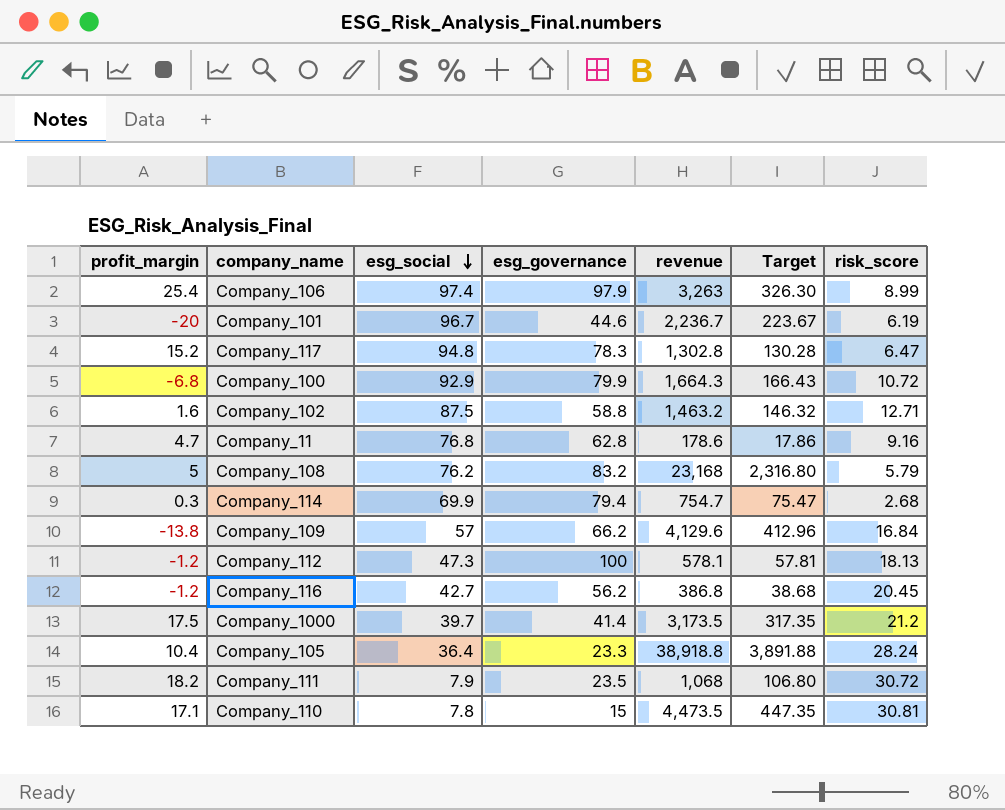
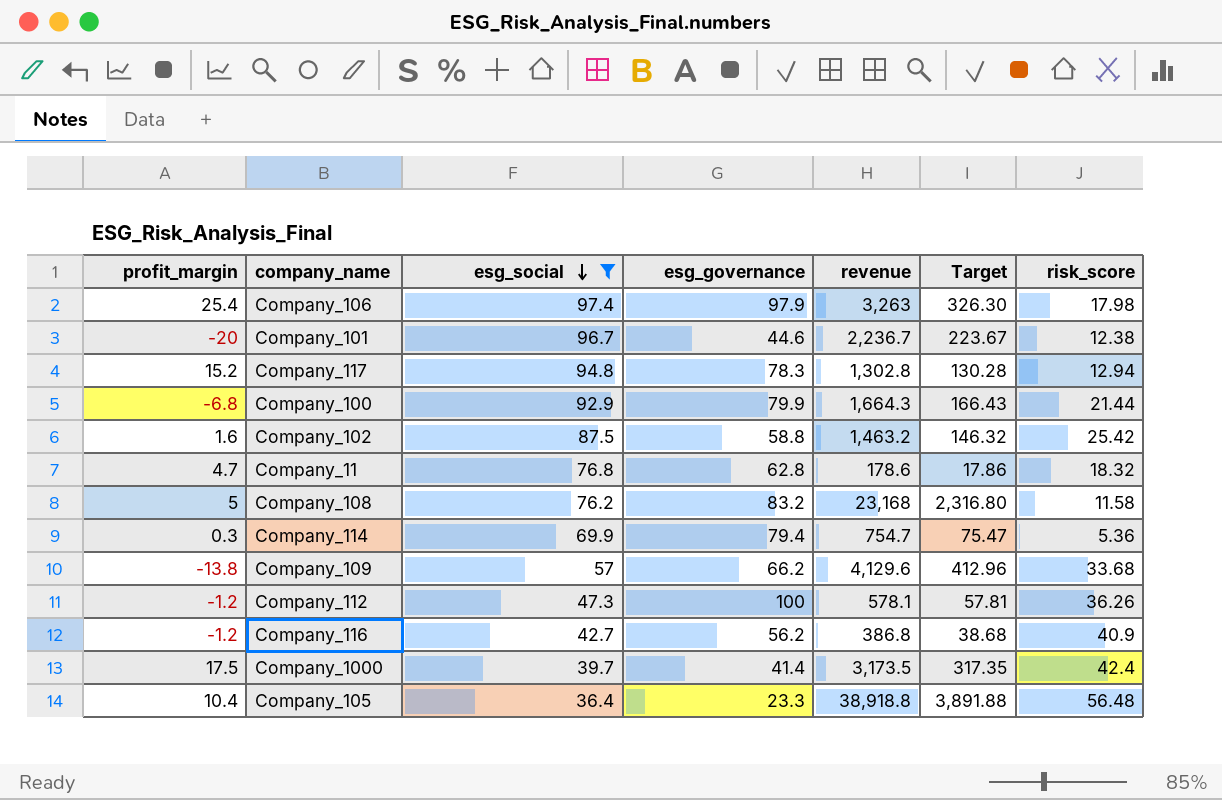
filter: none -> esg_social >= 36.4
Company_106 | risk_score: 8.99 -> 17.98
Company_101 | risk_score: 6.19 -> 12.38
Company_117 | risk_score: 6.47 -> 12.94
Company_100 | risk_score: 10.72 -> 21.44
Company_102 | risk_score: 12.71 -> 25.42
Company_11 | risk_score: 9.16 -> 18.32
Company_108 | risk_score: 5.79 -> 11.58
Company_114 | risk_score: 2.68 -> 5.36
Company_109 | risk_score: 16.84 -> 33.68
Company_112 | risk_score: 18.13 -> 36.26
Company_116 | risk_score: 20.45 -> 40.9
Company_1000 | risk_score: 21.2 -> 42.4
Company_105 | risk_score: 28.24 -> 56.48

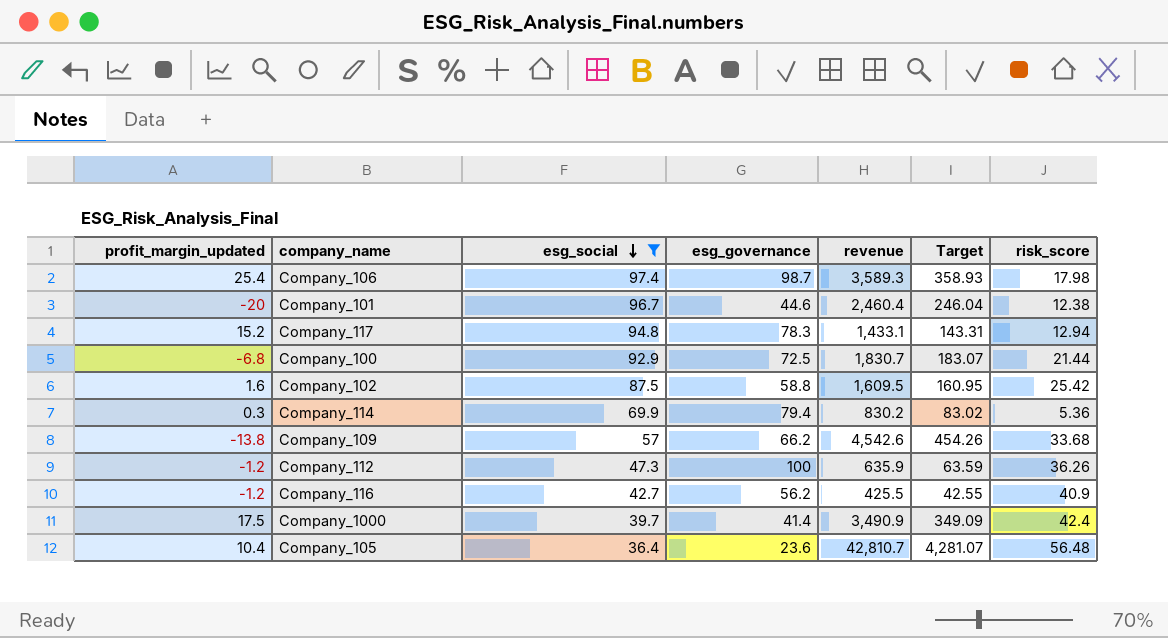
column name: profit_margin -> profit_margin_updated
row Company_11: 4.7 | 76.8 | 62.8 | 178.6 | 17.86 | 18.32 -> none
row Company_108: 5 | 76.2 | 83.2 | 23,168 | 2,316.80 | 11.58 -> none
Company_106 | esg_governance: 97.9 -> 98.7
Company_106 | revenue: 3,263 -> 3,589.3
Company_106 | Target: 326.30 -> 358.93
Company_101 | revenue: 2,236.7 -> 2,460.4
Company_101 | Target: 223.67 -> 246.04
Company_117 | revenue: 1,302.8 -> 1,433.1
Company_117 | Target: 130.28 -> 143.31
Company_100 | esg_governance: 79.9 -> 72.5
Company_100 | revenue: 1,664.3 -> 1,830.7
Company_100 | Target: 166.43 -> 183.07
Company_102 | revenue: 1,463.2 -> 1,609.5
Company_102 | Target: 146.32 -> 160.95
Company_114 | revenue: 754.7 -> 830.2
Company_114 | Target: 75.47 -> 83.02
Company_109 | revenue: 4,129.6 -> 4,542.6
Company_109 | Target: 412.96 -> 454.26
Company_112 | revenue: 578.1 -> 635.9
Company_112 | Target: 57.81 -> 63.59
Company_116 | revenue: 386.8 -> 425.5
Company_116 | Target: 38.68 -> 42.55
Company_1000 | revenue: 3,173.5 -> 3,490.9
Company_1000 | Target: 317.35 -> 349.09
Company_105 | esg_governance: 23.3 -> 23.6
Company_105 | revenue: 38,918.8 -> 42,810.7
Company_105 | Target: 3,891.88 -> 4,281.07

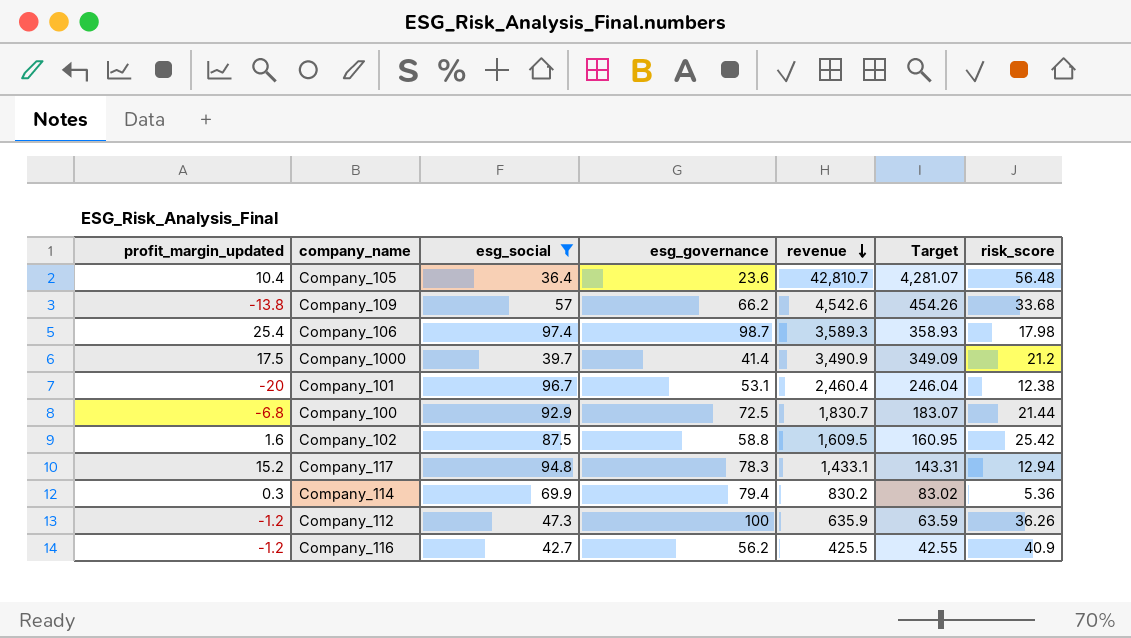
row order: esg_social descending -> revenue descending
Company_1000 | risk_score: 42.4 -> 21.2
Company_101 | esg_governance: 44.6 -> 53.1

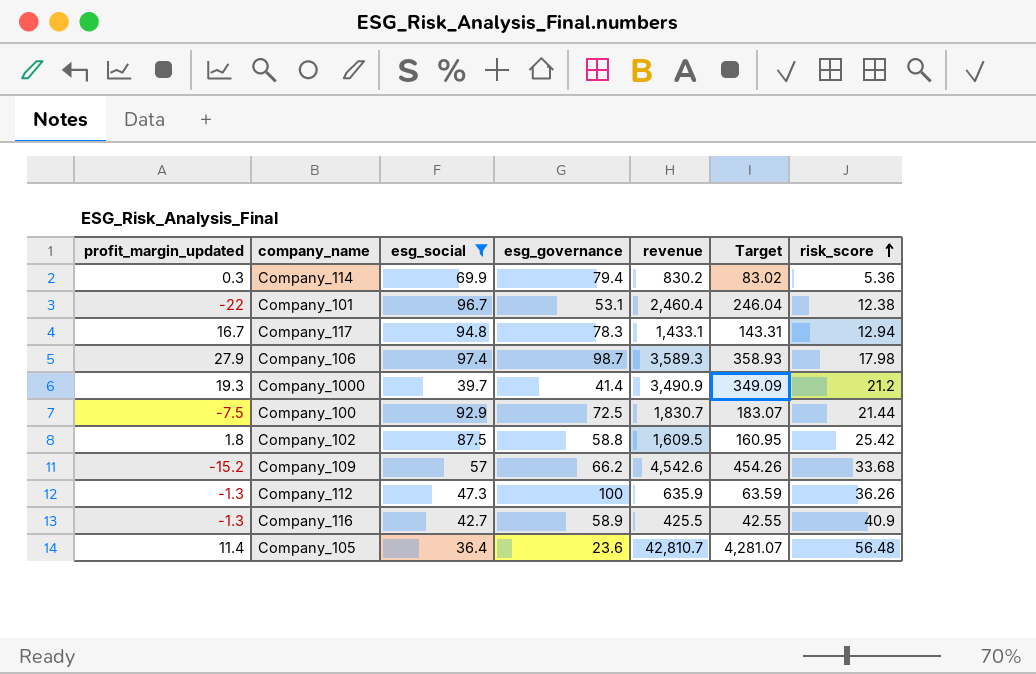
row order: revenue descending -> risk_score ascending
Company_101 | profit_margin_updated: -20 -> -22
Company_117 | profit_margin_updated: 15.2 -> 16.7
Company_106 | profit_margin_updated: 25.4 -> 27.9
Company_1000 | profit_margin_updated: 17.5 -> 19.3
Company_100 | profit_margin_updated: -6.8 -> -7.5
Company_102 | profit_margin_updated: 1.6 -> 1.8
Company_109 | profit_margin_updated: -13.8 -> -15.2
Company_112 | profit_margin_updated: -1.2 -> -1.3
Company_116 | profit_margin_updated: -1.2 -> -1.3
Company_116 | esg_governance: 56.2 -> 58.9
Company_105 | profit_margin_updated: 10.4 -> 11.4

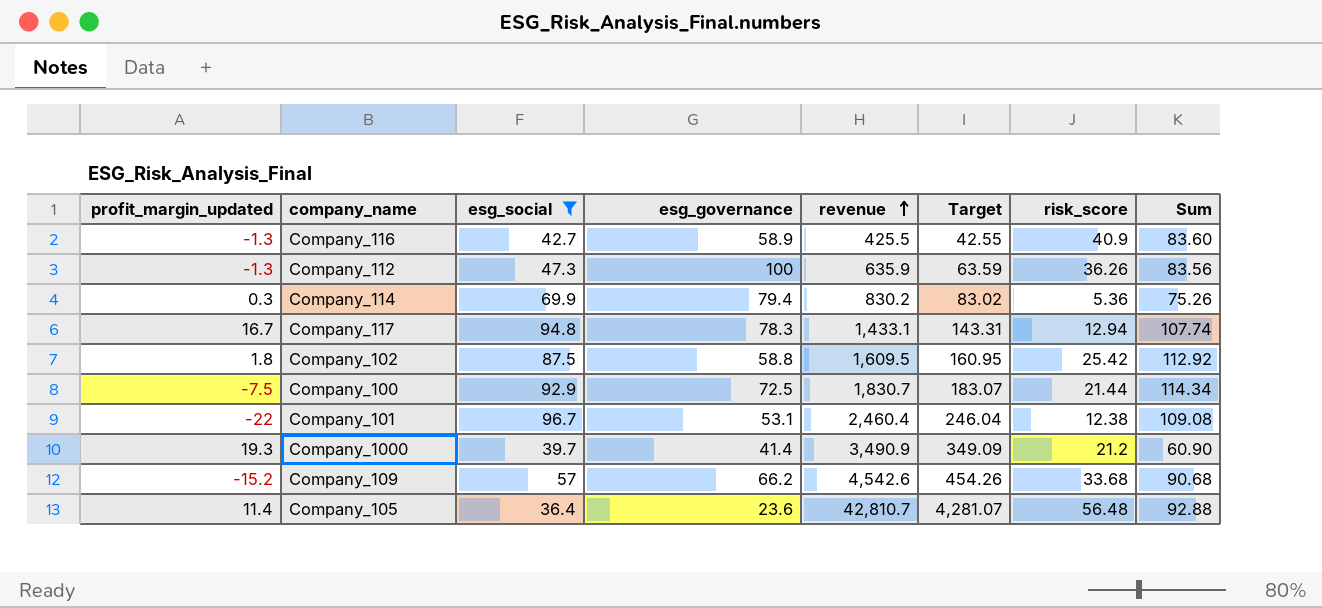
row order: risk_score ascending -> revenue ascending
column Sum | formula: none -> [esg_social] + [risk_score]
row Company_106: 27.9 | 97.4 | 98.7 | 3,589.3 | 358.93 | 17.98 -> none

